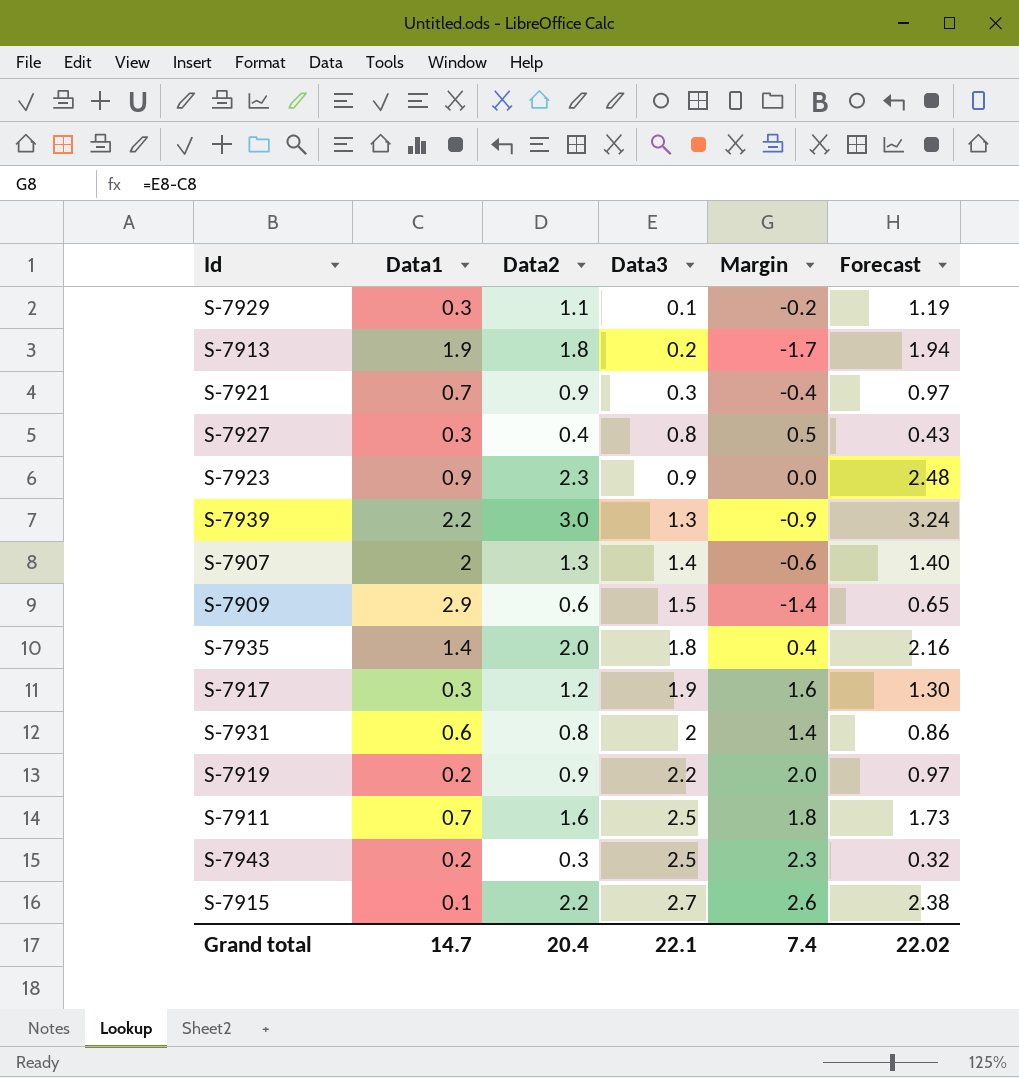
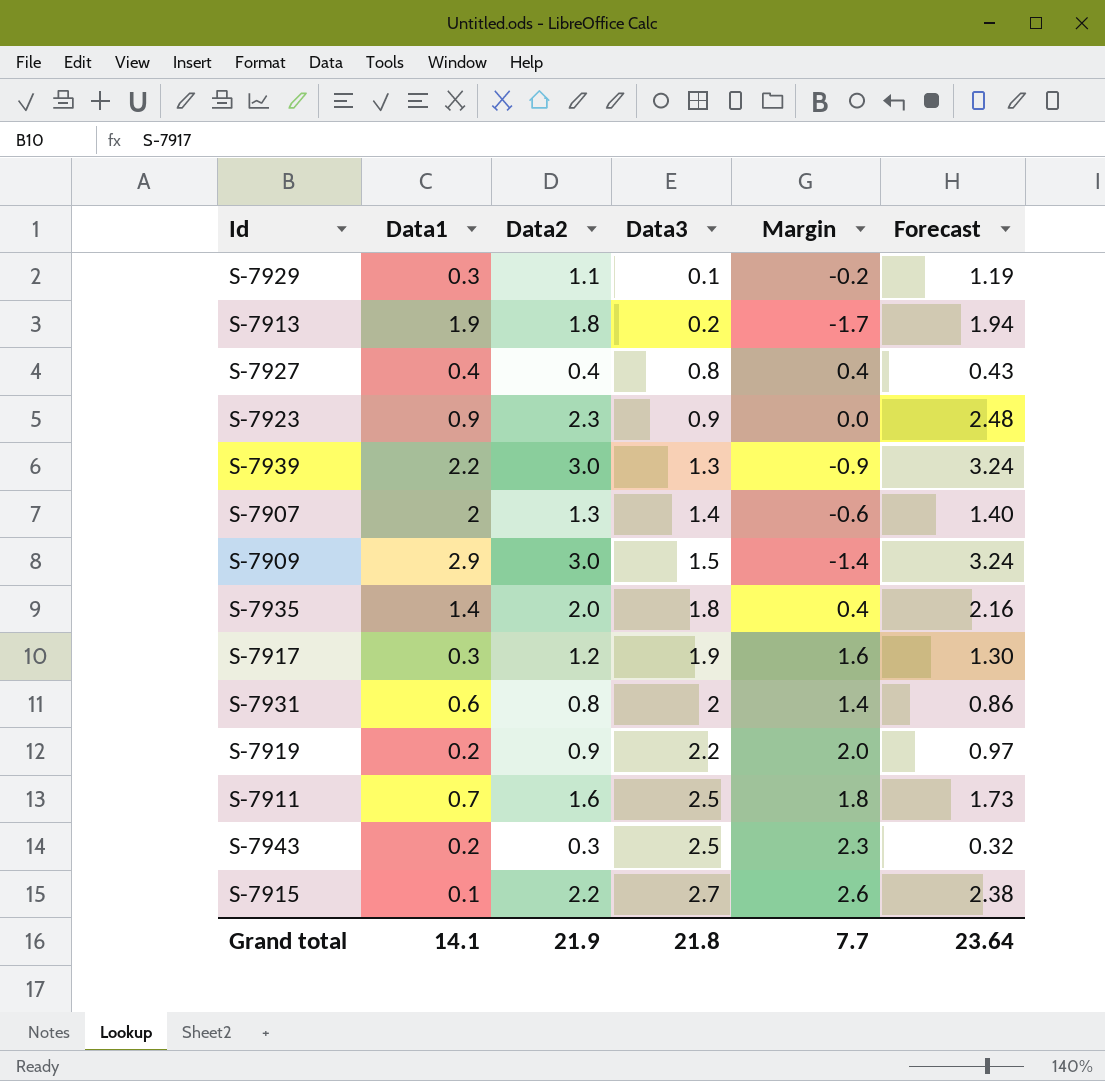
row S-7921: 0.7 | 0.9 | 0.3 | -0.4 | 0.97 -> none
S-7927 | Data1: 0.3 -> 0.4
S-7927 | Margin: 0.5 -> 0.4
S-7909 | Data2: 0.6 -> 3.0
S-7909 | Forecast: 0.65 -> 3.24
Grand total | Data1: 14.7 -> 14.1
Grand total | Data2: 20.4 -> 21.9
Grand total | Data3: 22.1 -> 21.8
Grand total | Margin: 7.4 -> 7.7
Grand total | Forecast: 22.02 -> 23.64

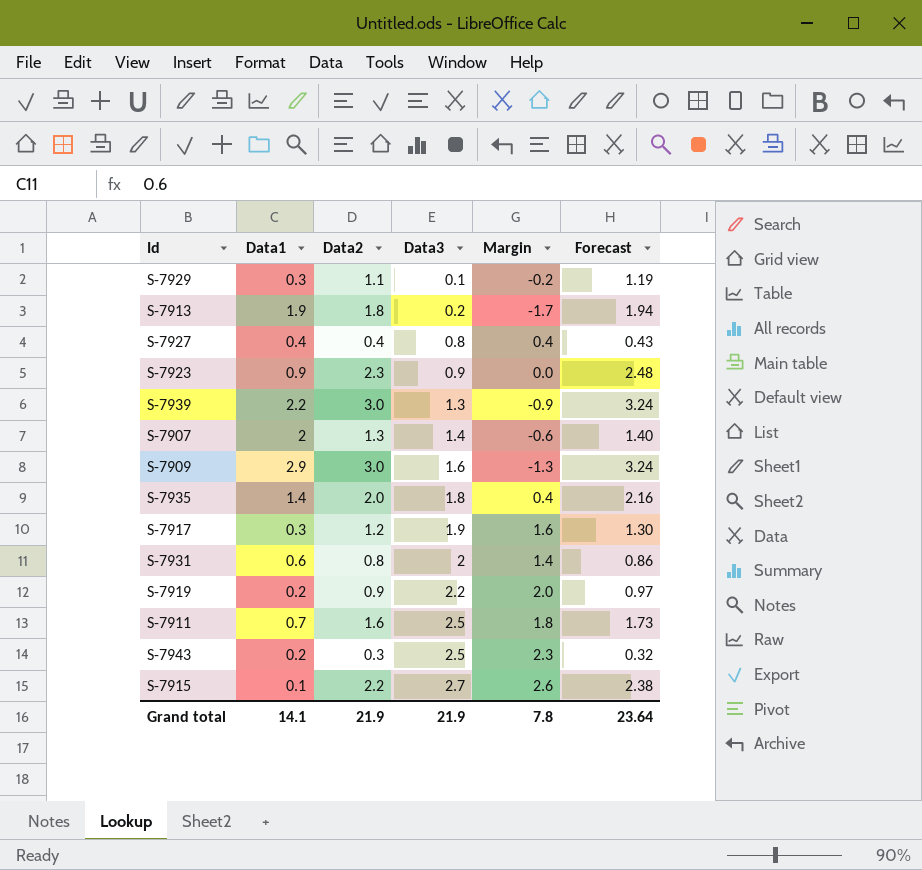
S-7909 | Data3: 1.5 -> 1.6
S-7909 | Margin: -1.4 -> -1.3
Grand total | Data3: 21.8 -> 21.9
Grand total | Margin: 7.7 -> 7.8

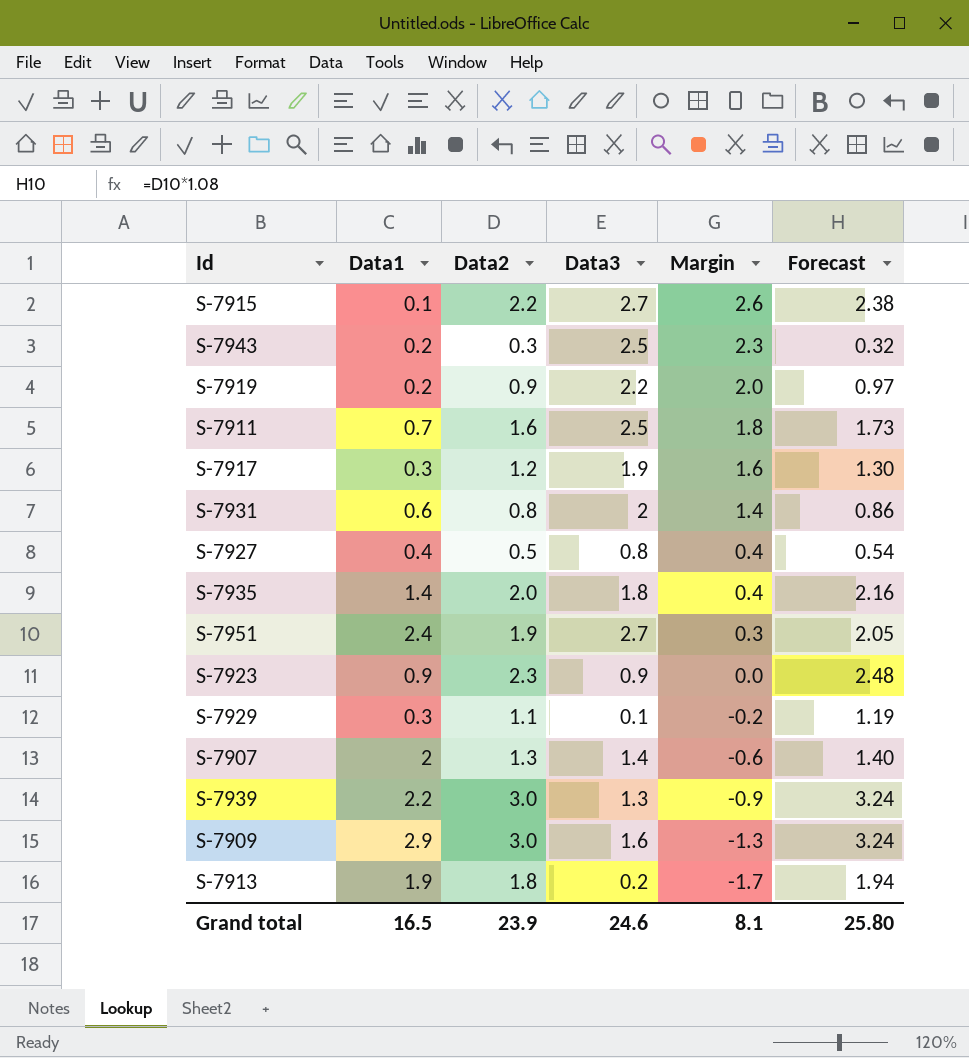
row order: Data3 ascending -> Margin descending
S-7927 | Data2: 0.4 -> 0.5
S-7927 | Forecast: 0.43 -> 0.54
row S-7951: none -> 2.4 | 1.9 | 2.7 | 0.3 | 2.05
Grand total | Data1: 14.1 -> 16.5
Grand total | Data2: 21.9 -> 23.9
Grand total | Data3: 21.9 -> 24.6
Grand total | Margin: 7.8 -> 8.1
Grand total | Forecast: 23.64 -> 25.80

